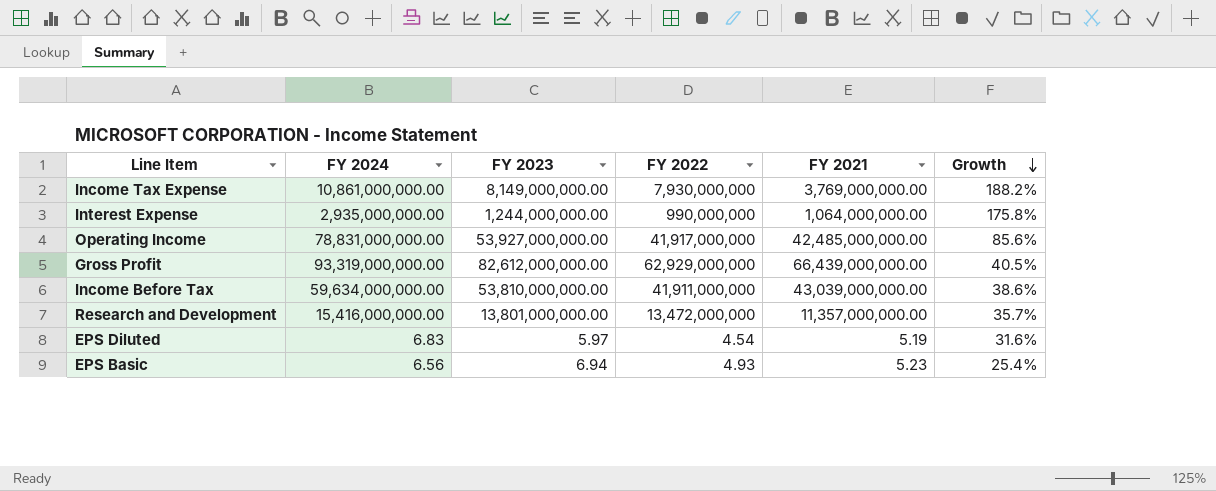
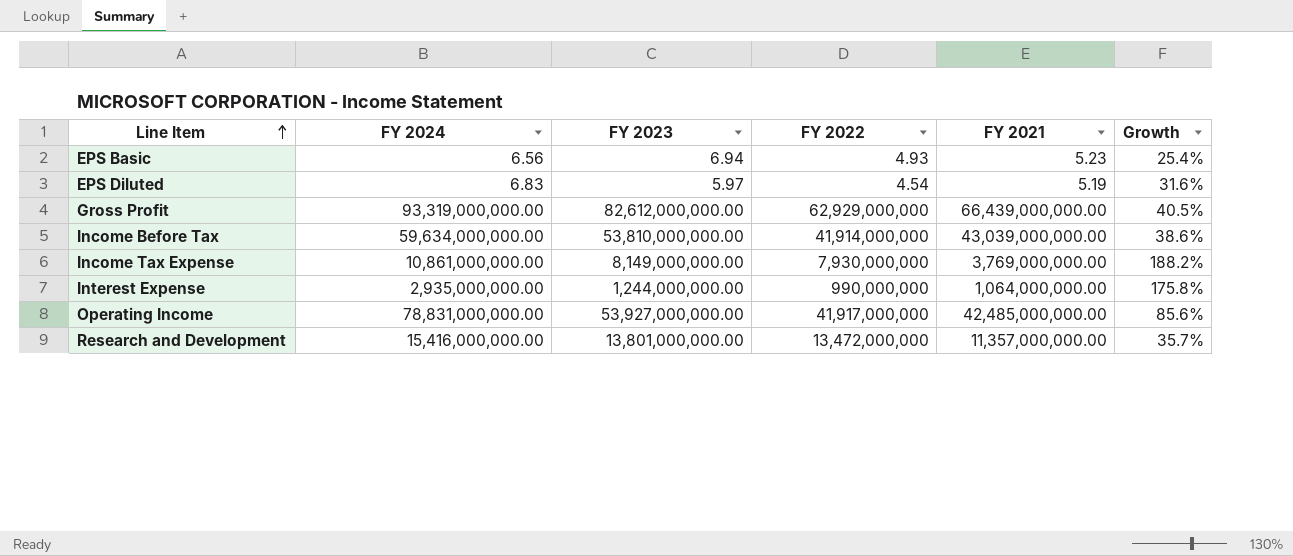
row order: Growth descending -> Line Item ascending
Income Before Tax | FY 2022: 41,911,000,000 -> 41,914,000,000

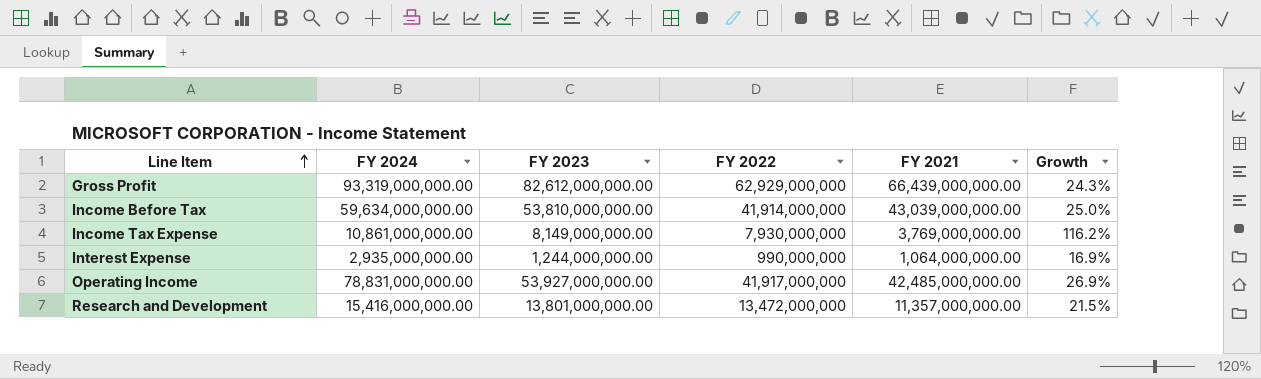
column Growth | formula: ([FY 2024] - [FY 2021]) / [FY 2021] -> ([FY 2023] - [FY 2021]) / [FY 2021]
row EPS Basic: 6.56 | 6.94 | 4.93 | 5.23 | 25.4% -> none
row EPS Diluted: 6.83 | 5.97 | 4.54 | 5.19 | 31.6% -> none

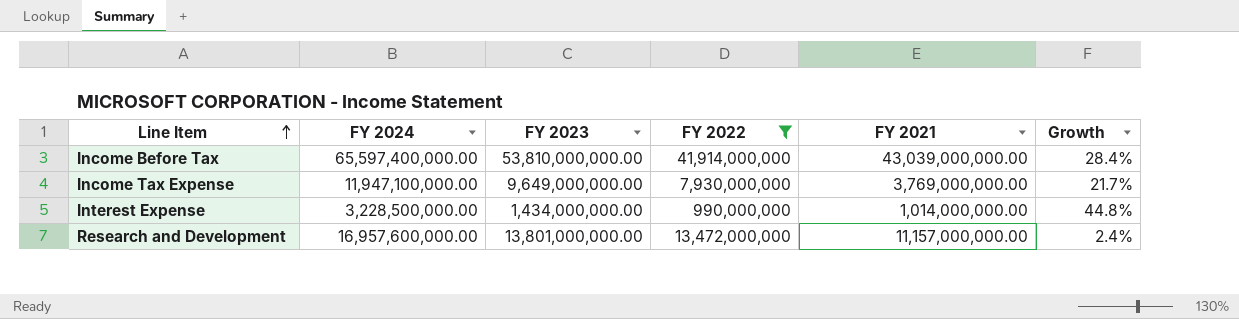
filter: none -> FY 2022 <= 41,914,000,000
column Growth | formula: ([FY 2023] - [FY 2021]) / [FY 2021] -> ([FY 2023] - [FY 2022]) / [FY 2022]
Income Before Tax | FY 2024: 59,634,000,000.00 -> 65,597,400,000.00
Income Tax Expense | FY 2024: 10,861,000,000.00 -> 11,947,100,000.00
Income Tax Expense | FY 2023: 8,149,000,000.00 -> 9,649,000,000.00
Interest Expense | FY 2024: 2,935,000,000.00 -> 3,228,500,000.00
Interest Expense | FY 2023: 1,244,000,000.00 -> 1,434,000,000.00
Interest Expense | FY 2021: 1,064,000,000.00 -> 1,014,000,000.00
Research and Development | FY 2024: 15,416,000,000.00 -> 16,957,600,000.00
Research and Development | FY 2021: 11,357,000,000.00 -> 11,157,000,000.00

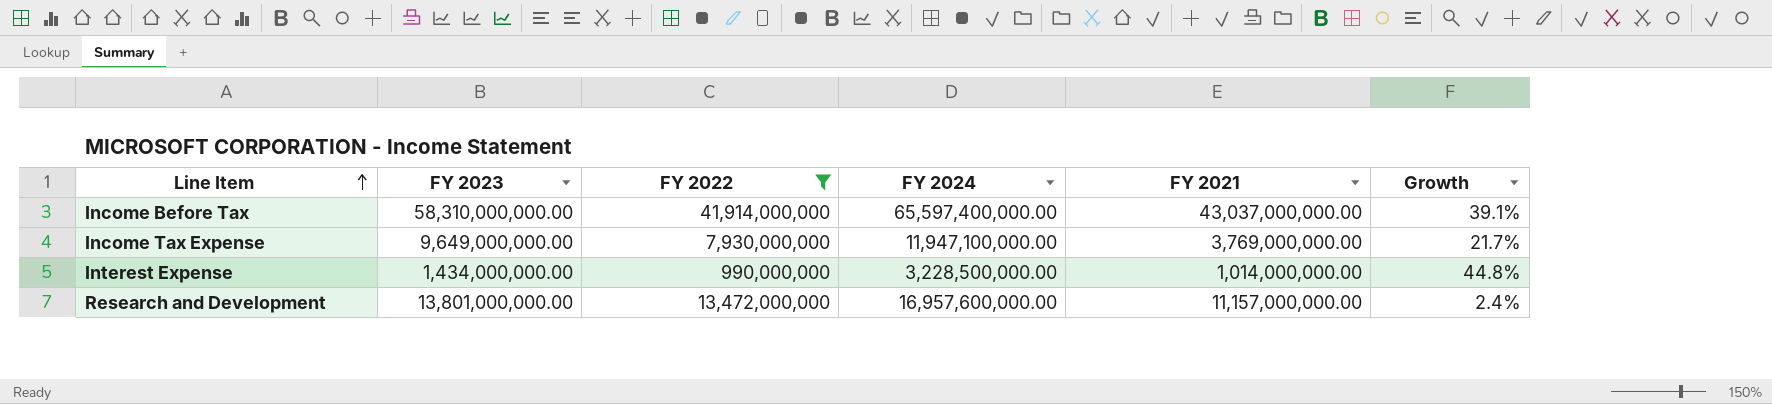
column FY 2024 | position: 2 -> 4
Income Before Tax | FY 2023: 53,810,000,000.00 -> 58,310,000,000.00
Income Before Tax | FY 2021: 43,039,000,000.00 -> 43,037,000,000.00
Income Before Tax | Growth: 28.4% -> 39.1%

